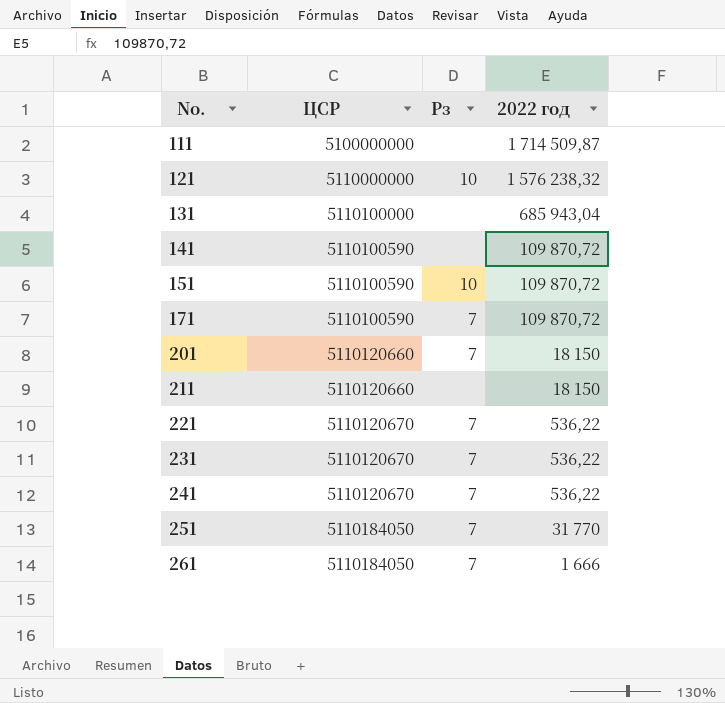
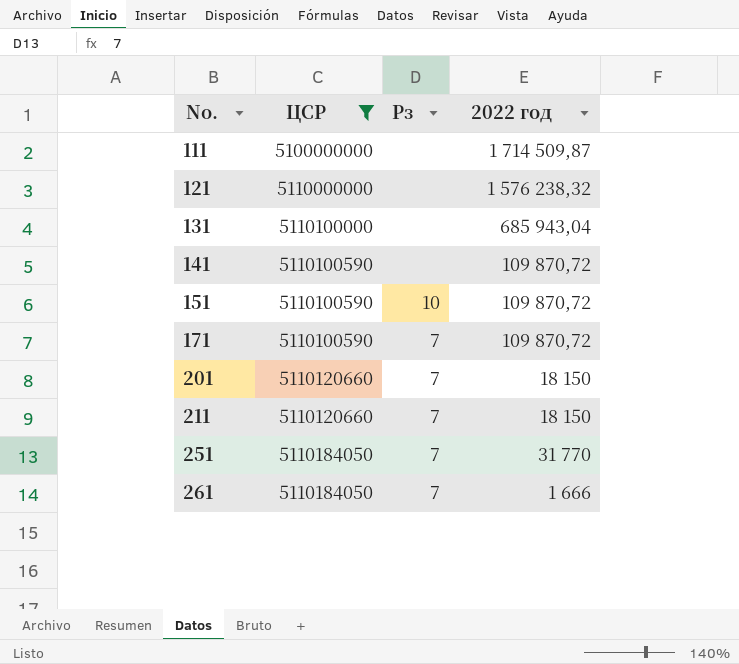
filter: none -> ЦСР != 5110120670
121 | Рз: 10 -> none
211 | Рз: none -> 7

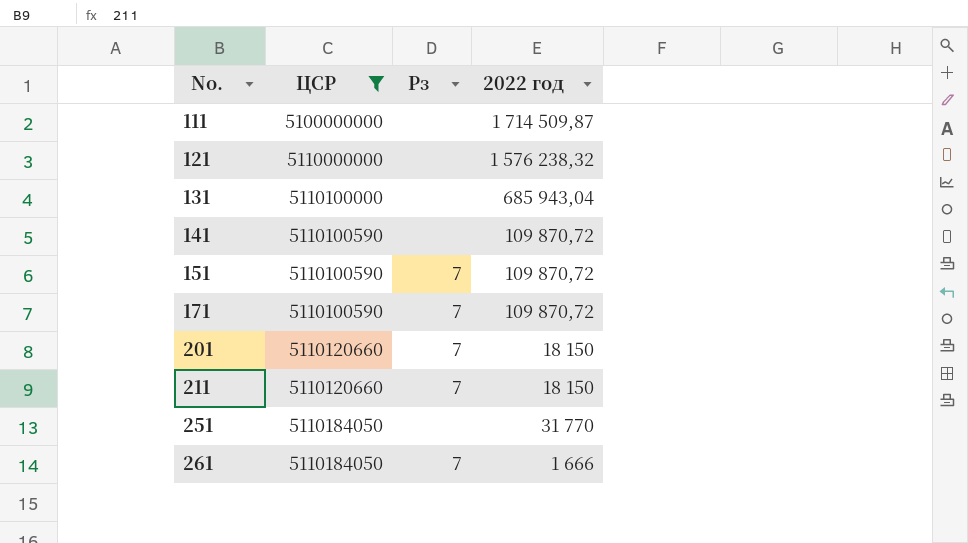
151 | Рз: 10 -> 7
251 | Рз: 7 -> none

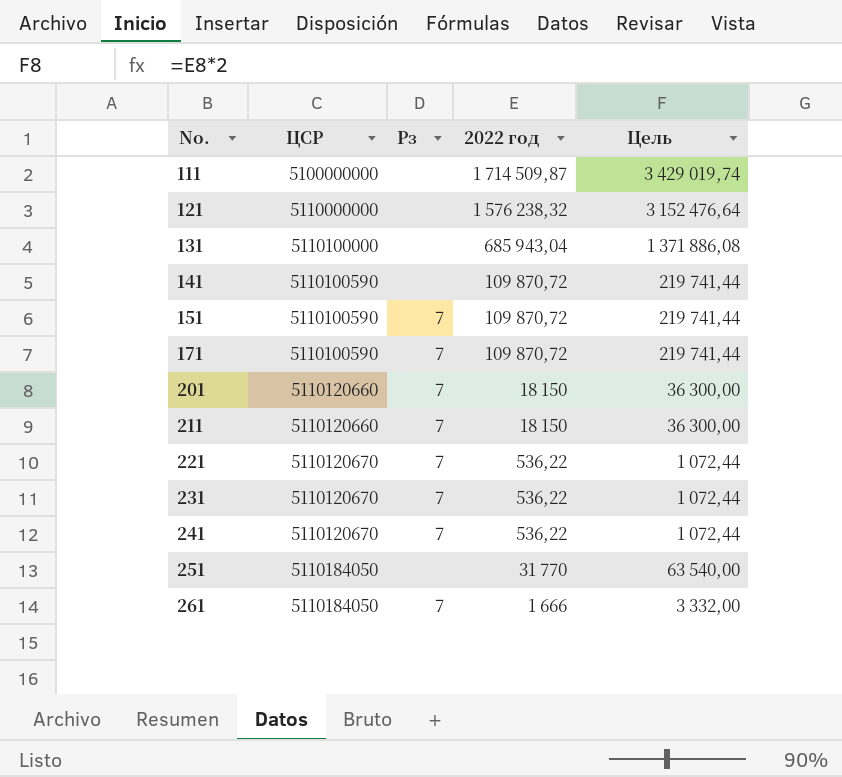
filter: ЦСР != 5110120670 -> none
column Цель | formula: none -> [2022 год] * 2

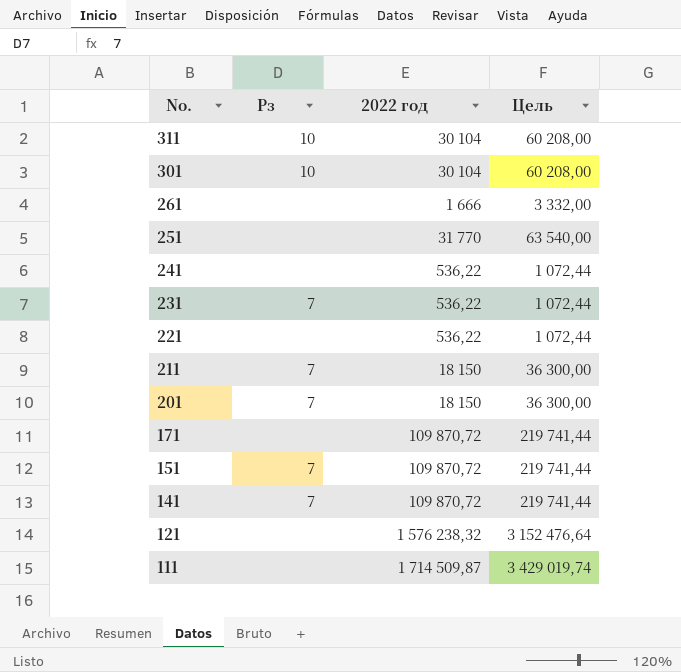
row order: No. ascending -> No. descending
column ЦСР | position: 2 -> none
row 131: 5110100000 | none | 685 943,04 | 1 371 886,08 -> none
row 311: none -> 10 | 30 104 | 60 208,00
row 301: none -> 10 | 30 104 | 60 208,00
261 | Рз: 7 -> none
241 | Рз: 7 -> none
221 | Рз: 7 -> none
171 | Рз: 7 -> none
141 | Рз: none -> 7

